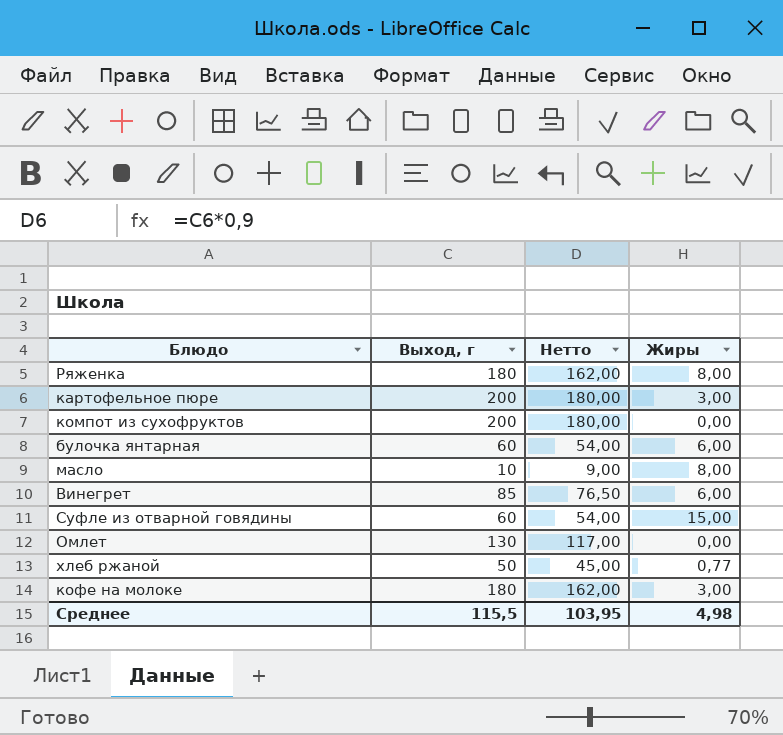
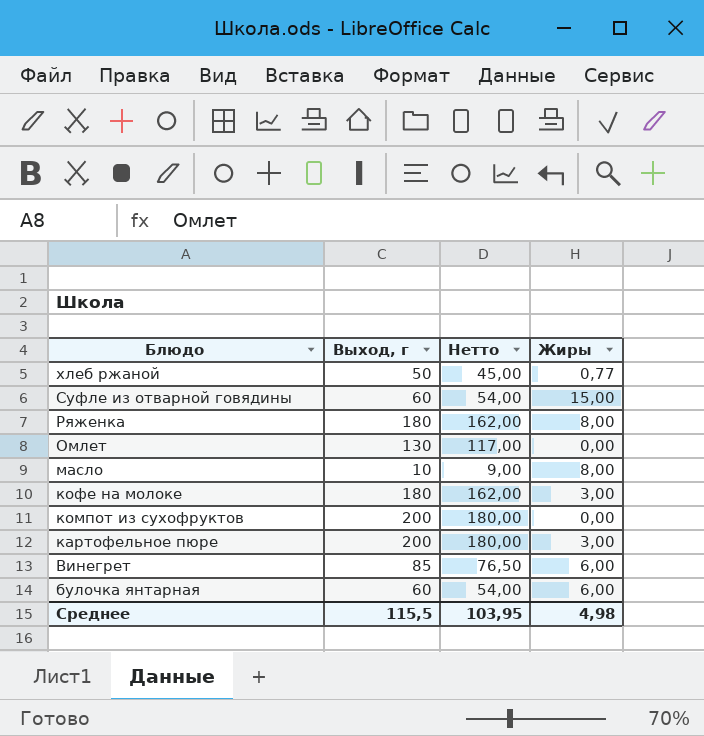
row order: none -> Блюдо descending

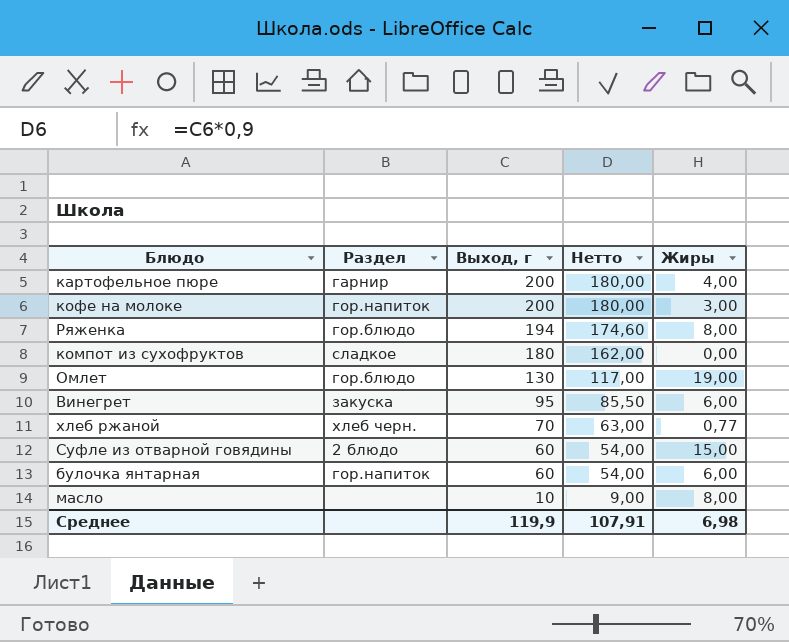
row order: Блюдо descending -> Выход, г descending
column Раздел | position: none -> 2
картофельное пюре | Жиры: 3,00 -> 4,00
кофе на молоке | Выход, г: 180 -> 200
кофе на молоке | Нетто: 162,00 -> 180,00
Ряженка | Выход, г: 180 -> 194
Ряженка | Нетто: 162,00 -> 174,60
компот из сухофруктов | Выход, г: 200 -> 180
компот из сухофруктов | Нетто: 180,00 -> 162,00
Омлет | Жиры: 0,00 -> 19,00
Винегрет | Выход, г: 85 -> 95
Винегрет | Нетто: 76,50 -> 85,50
хлеб ржаной | Выход, г: 50 -> 70
хлеб ржаной | Нетто: 45,00 -> 63,00
Среднее | Выход, г: 115,5 -> 119,9
Среднее | Нетто: 103,95 -> 107,91
Среднее | Жиры: 4,98 -> 6,98

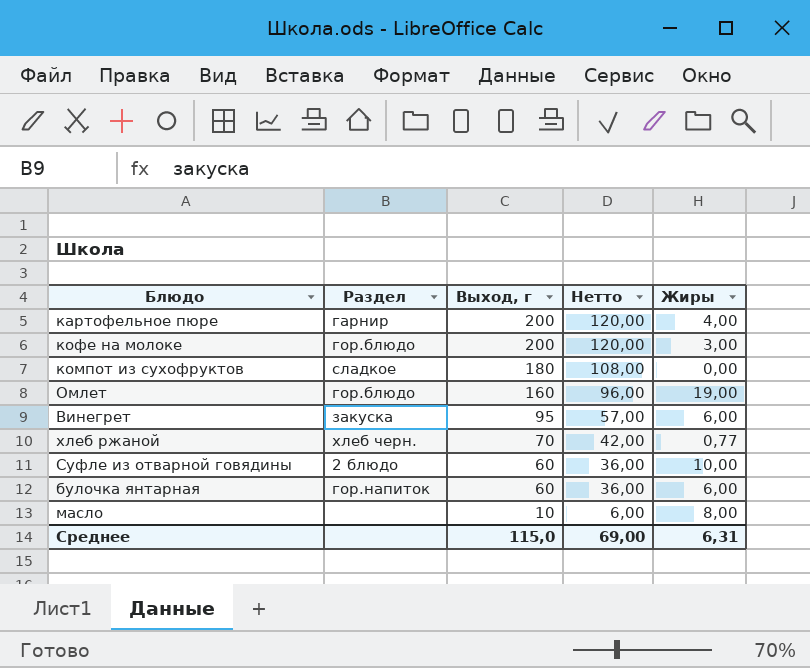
column Нетто | formula: [Выход, г] * 0,9 -> [Выход, г] * 0,6
row Ряженка: гор.блюдо | 194 | 174,60 | 8,00 -> none
кофе на молоке | Раздел: гор.напиток -> гор.блюдо
Омлет | Выход, г: 130 -> 160
Суфле из отварной говядины | Жиры: 15,00 -> 10,00
Среднее | Выход, г: 119,9 -> 115,0
Среднее | Нетто: 107,91 -> 69,00
Среднее | Жиры: 6,98 -> 6,31

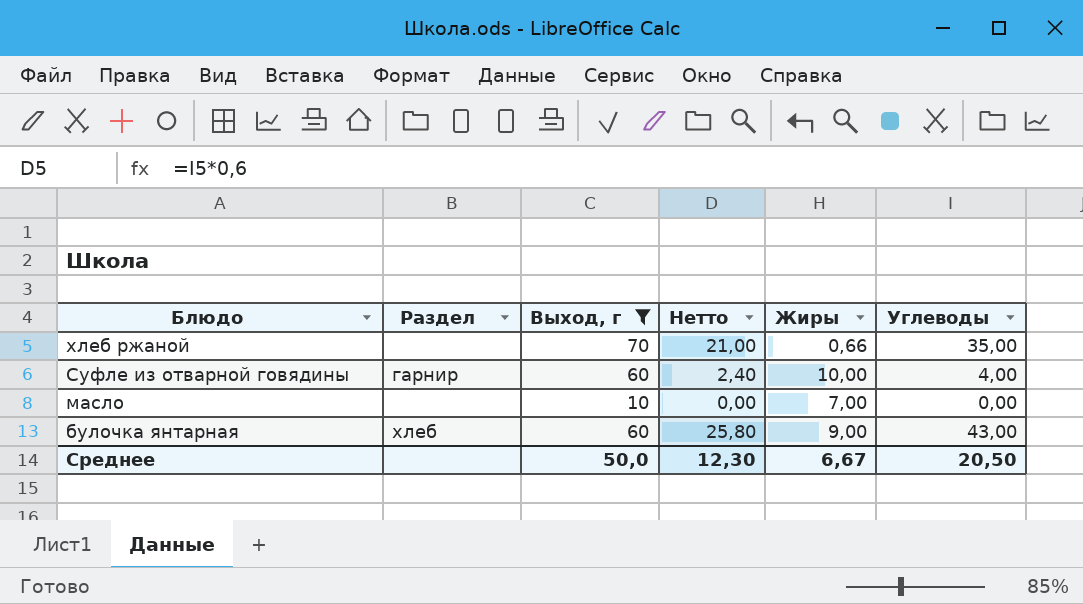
filter: none -> Выход, г <= 70
row order: Выход, г descending -> Блюдо descending
column Нетто | formula: [Выход, г] * 0,6 -> [Углеводы] * 0,6
column Углеводы | position: none -> 6
хлеб ржаной | Раздел: хлеб черн. -> none
хлеб ржаной | Жиры: 0,77 -> 0,66
Суфле из отварной говядины | Раздел: 2 блюдо -> гарнир
масло | Жиры: 8,00 -> 7,00
булочка янтарная | Раздел: гор.напиток -> хлеб
булочка янтарная | Жиры: 6,00 -> 9,00
Среднее | Выход, г: 115,0 -> 50,0
Среднее | Нетто: 69,00 -> 12,30
Среднее | Жиры: 6,31 -> 6,67

